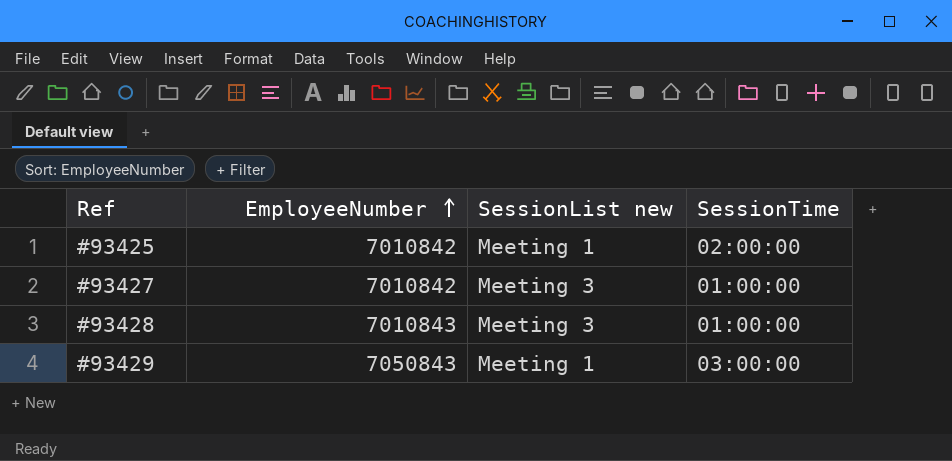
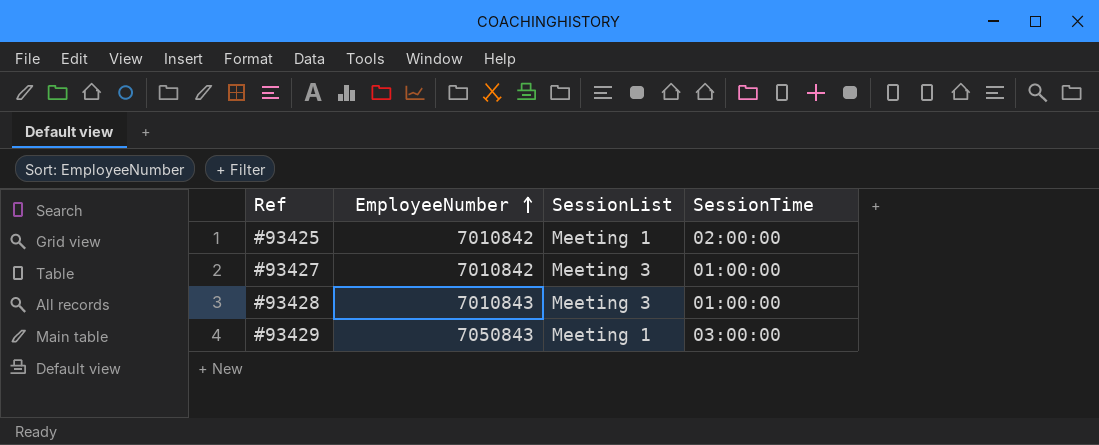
column name: SessionList new -> SessionList

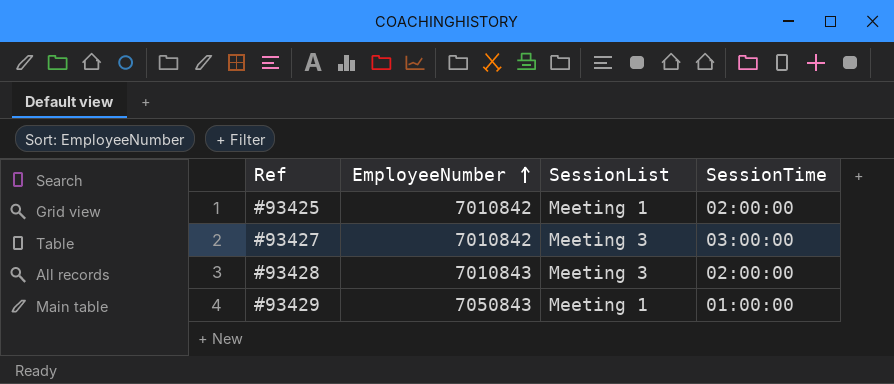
#93427 | SessionTime: 01:00:00 -> 03:00:00
#93428 | SessionTime: 01:00:00 -> 02:00:00
#93429 | SessionTime: 03:00:00 -> 01:00:00

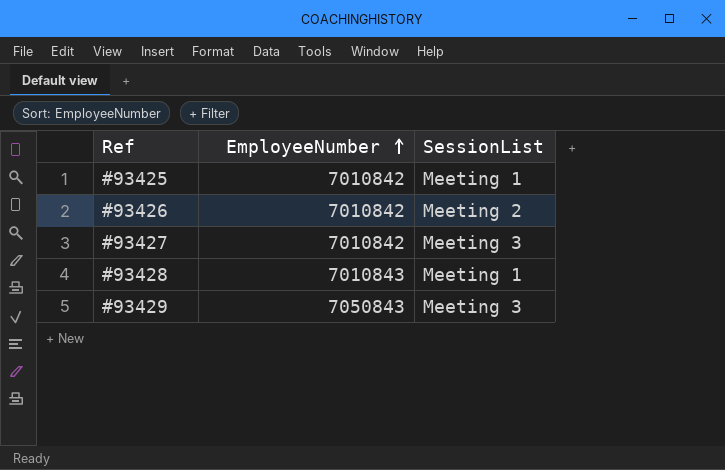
column SessionTime | position: 4 -> none
row #93426: none -> 7010842 | Meeting 2
#93428 | SessionList: Meeting 3 -> Meeting 1
#93429 | SessionList: Meeting 1 -> Meeting 3

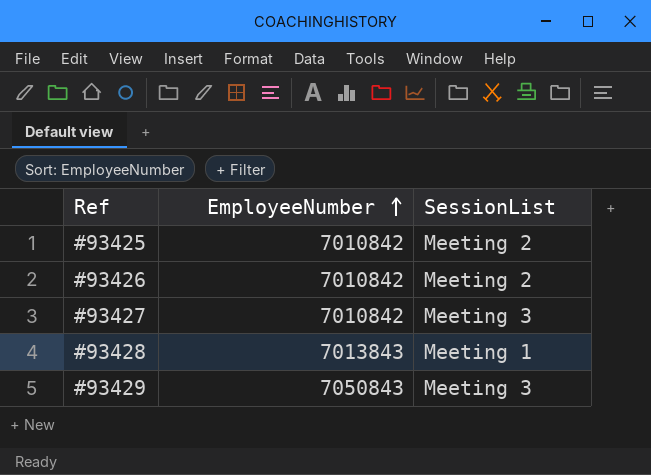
#93425 | SessionList: Meeting 1 -> Meeting 2
#93428 | EmployeeNumber: 7010843 -> 7013843

